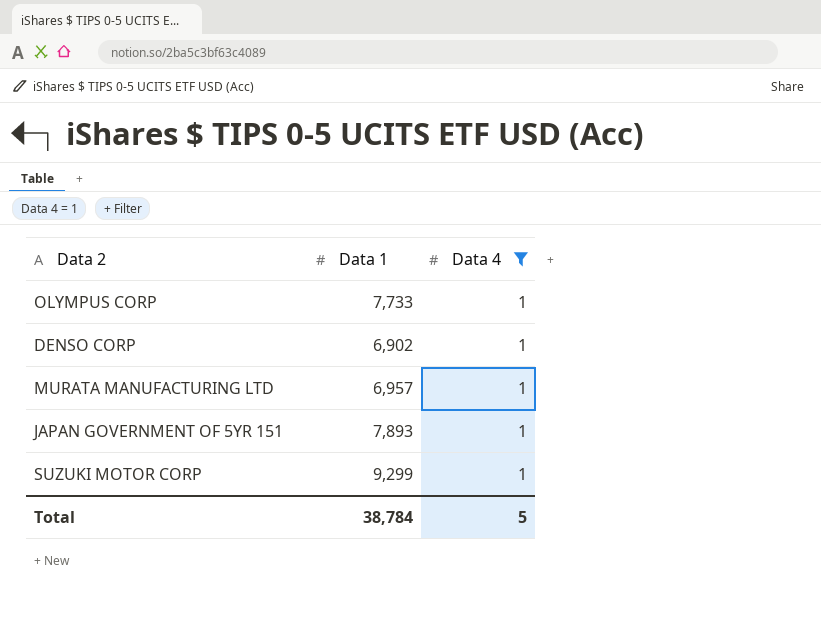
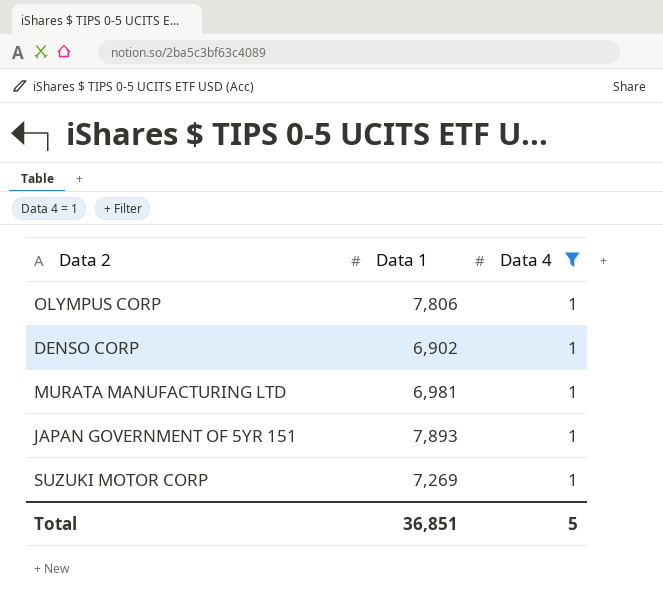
OLYMPUS CORP | Data 1: 7,733 -> 7,806
MURATA MANUFACTURING LTD | Data 1: 6,957 -> 6,981
SUZUKI MOTOR CORP | Data 1: 9,299 -> 7,269
Total | Data 1: 38,784 -> 36,851

